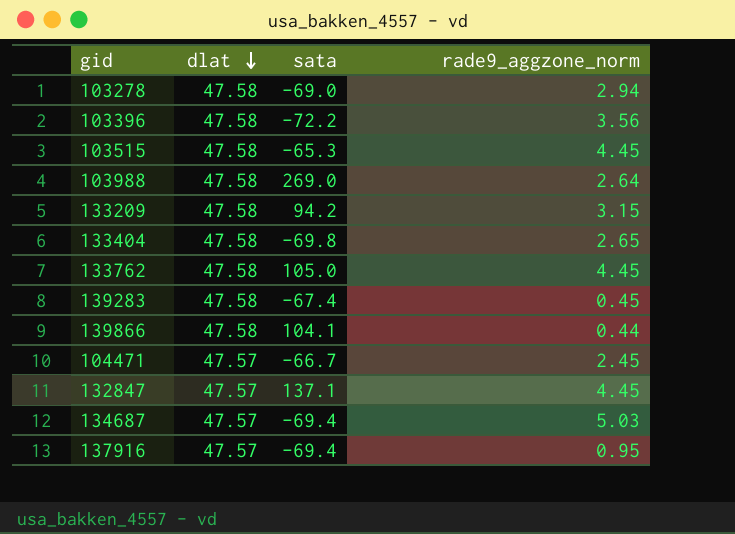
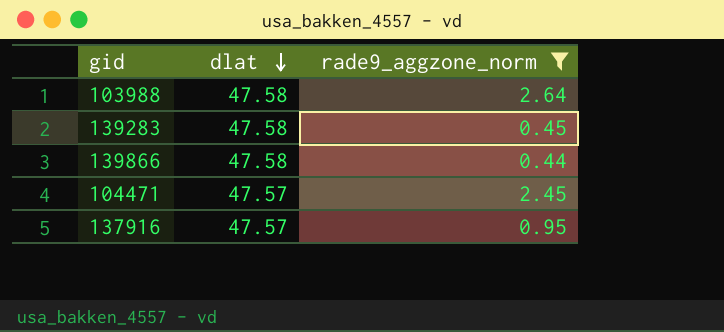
filter: none -> rade9_aggzone_norm <= 2.64
column sata | position: 3 -> none

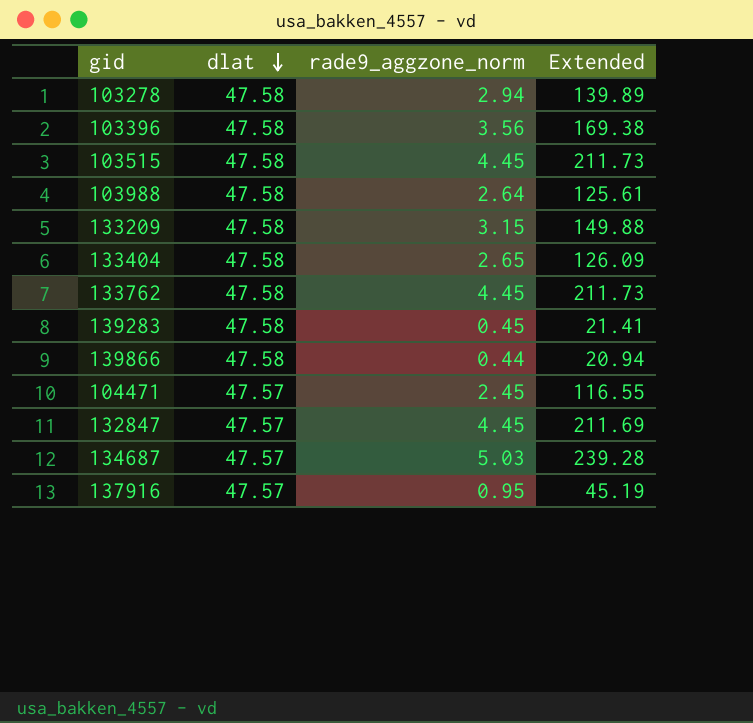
filter: rade9_aggzone_norm <= 2.64 -> none
column Extended | formula: none -> [dlat] * [rade9_aggzone_norm]

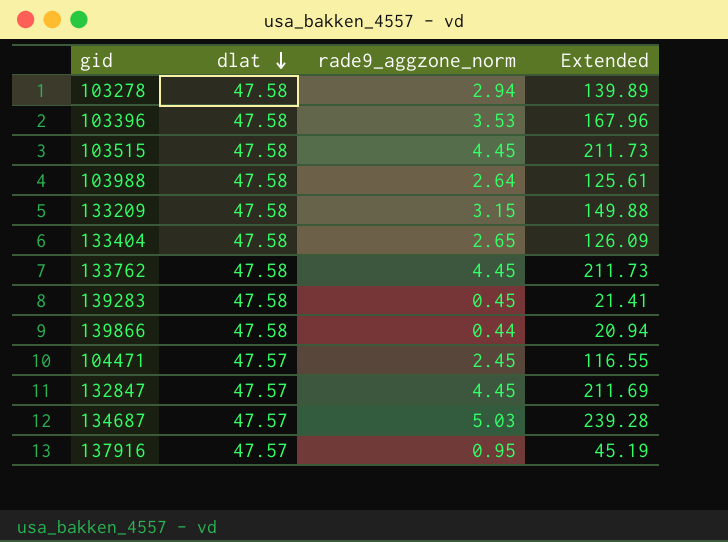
103396 | rade9_aggzone_norm: 3.56 -> 3.53
103396 | Extended: 169.38 -> 167.96

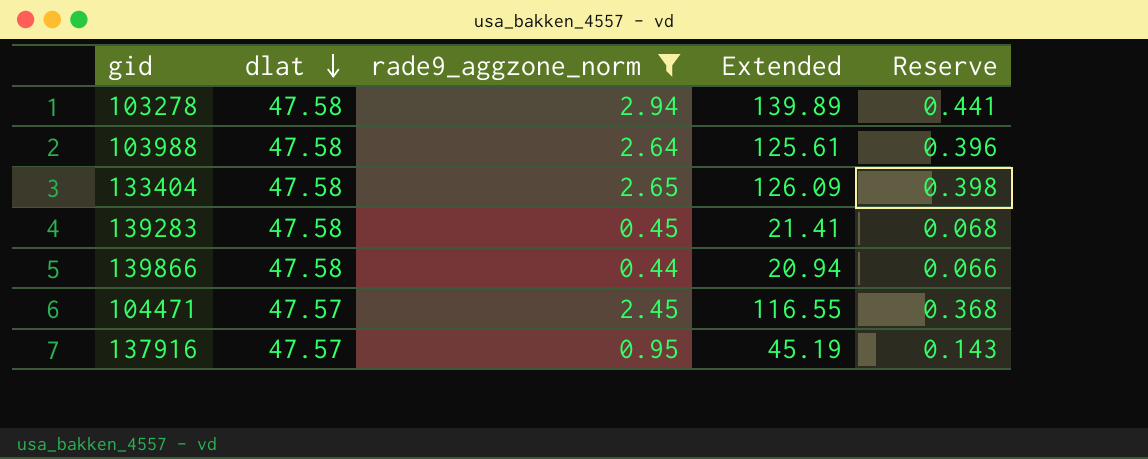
filter: none -> rade9_aggzone_norm <= 2.94
column Reserve | formula: none -> [rade9_aggzone_norm] * 0.15

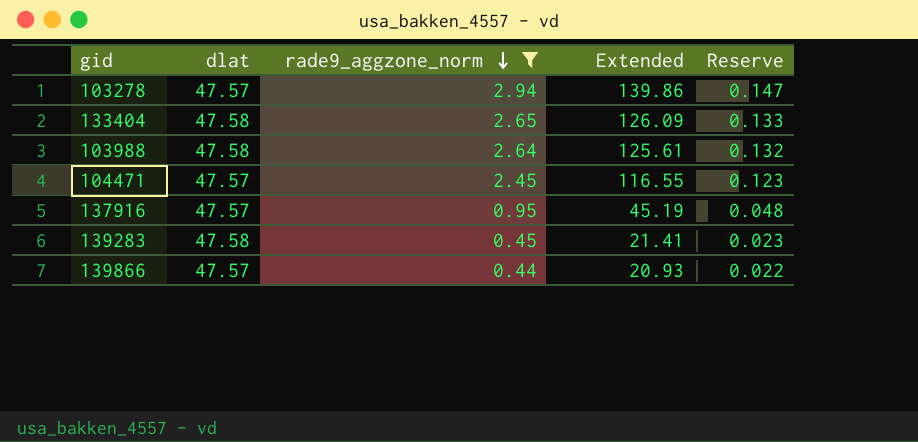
row order: dlat descending -> rade9_aggzone_norm descending
column Reserve | formula: [rade9_aggzone_norm] * 0.15 -> [rade9_aggzone_norm] * 0.05
103278 | dlat: 47.58 -> 47.57
103278 | Extended: 139.89 -> 139.86
139866 | dlat: 47.58 -> 47.57
139866 | Extended: 20.94 -> 20.93

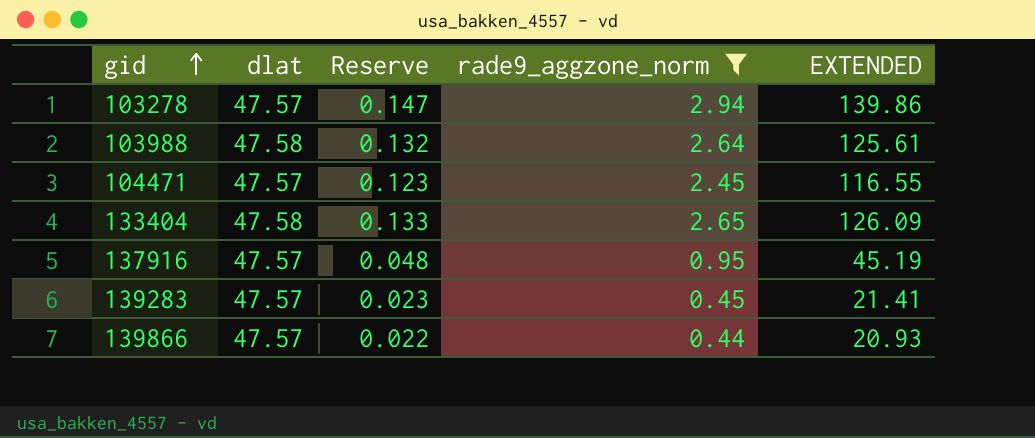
row order: rade9_aggzone_norm descending -> gid ascending
column Reserve | position: 5 -> 3
column name: Extended -> EXTENDED
139283 | dlat: 47.58 -> 47.57

